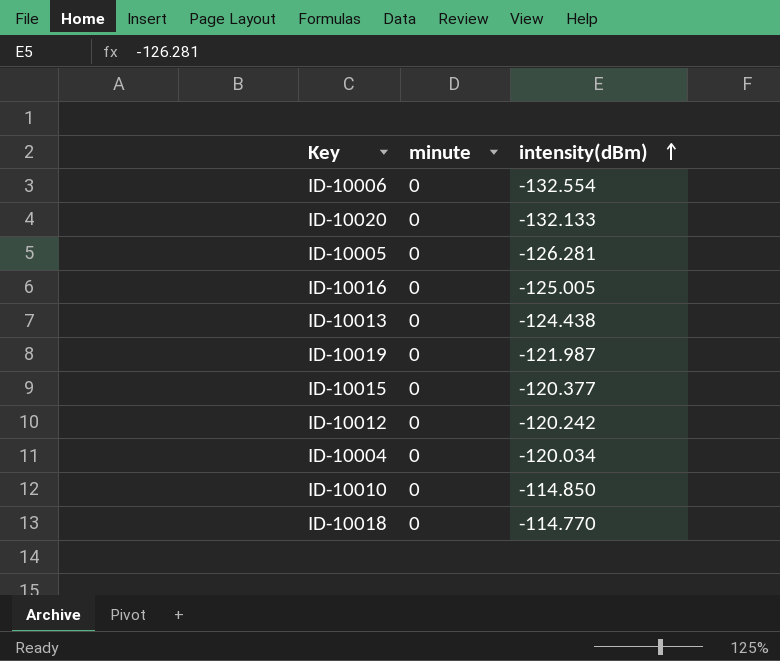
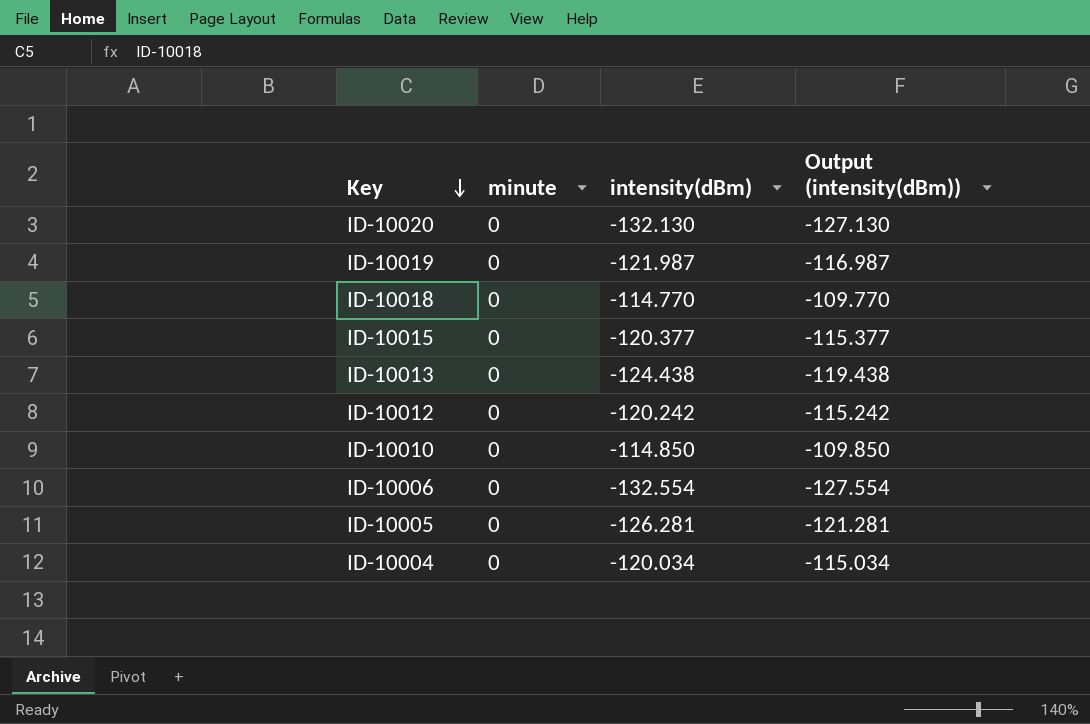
row order: intensity(dBm) ascending -> Key descending
column Output (intensity(dBm)) | formula: none -> [intensity(dBm)] + 5
row ID-10016: 0 | -125.005 -> none
ID-10020 | intensity(dBm): -132.133 -> -132.130

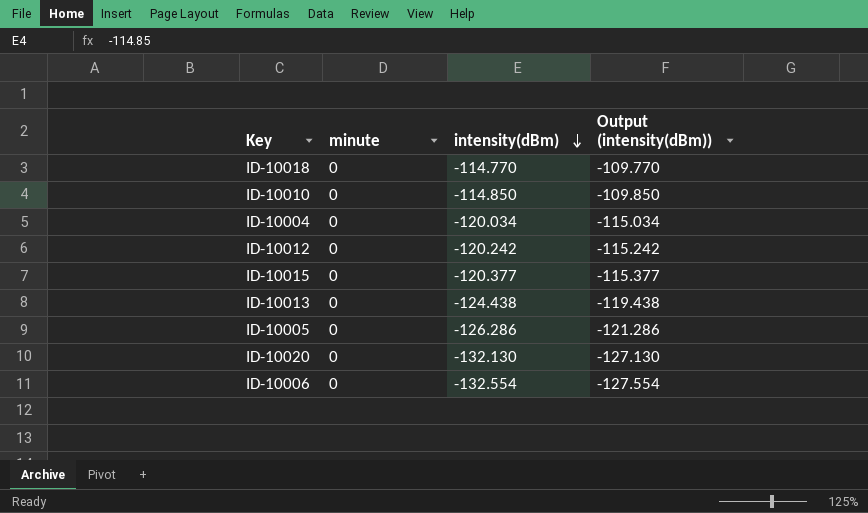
row order: Key descending -> intensity(dBm) descending
row ID-10019: 0 | -121.987 | -116.987 -> none
ID-10005 | intensity(dBm): -126.281 -> -126.286
ID-10005 | Output (intensity(dBm)): -121.281 -> -121.286

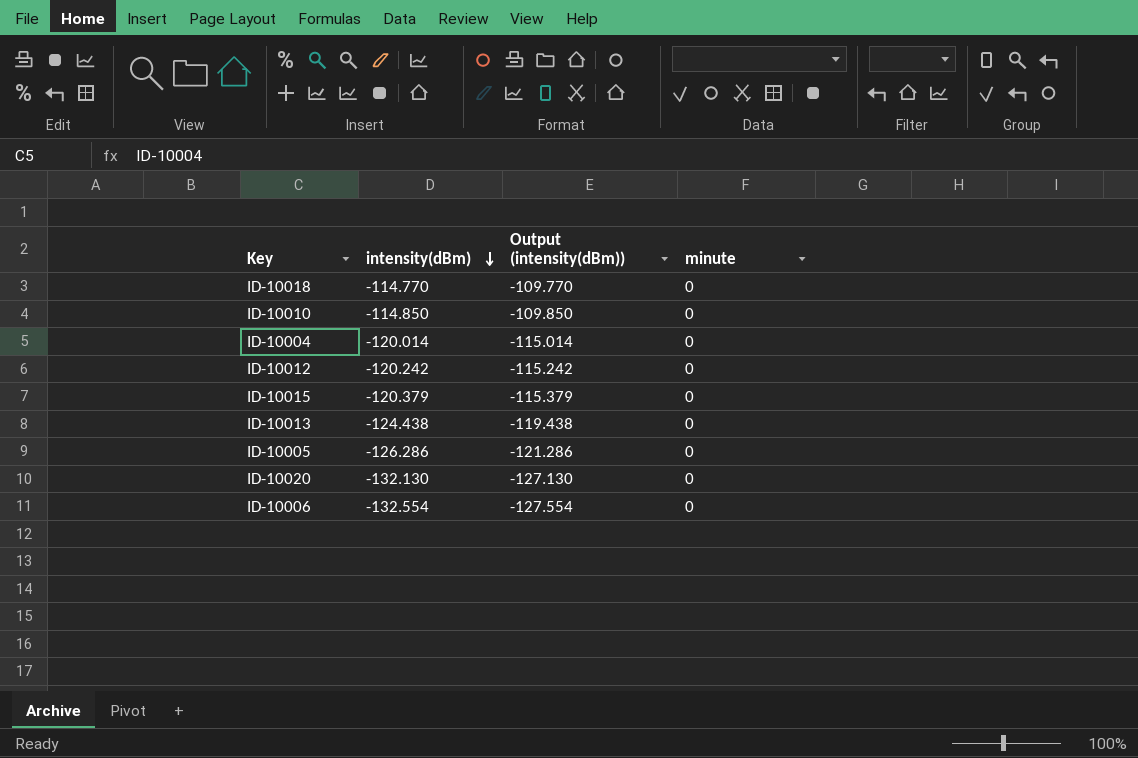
column minute | position: 2 -> 4
ID-10004 | intensity(dBm): -120.034 -> -120.014
ID-10004 | Output (intensity(dBm)): -115.034 -> -115.014
ID-10015 | intensity(dBm): -120.377 -> -120.379
ID-10015 | Output (intensity(dBm)): -115.377 -> -115.379

